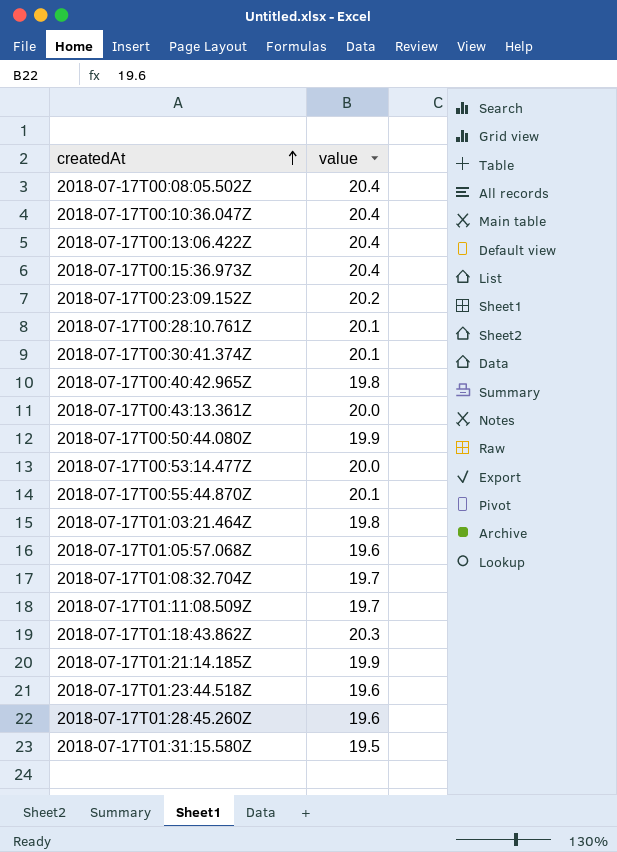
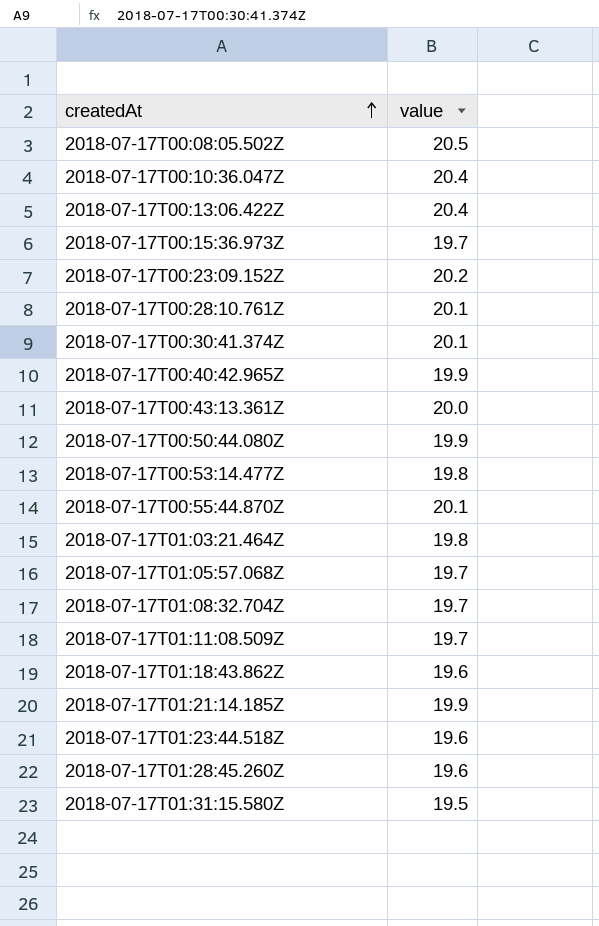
2018-07-17T00:08:05.502Z | value: 20.4 -> 20.5
2018-07-17T00:15:36.973Z | value: 20.4 -> 19.7
2018-07-17T00:40:42.965Z | value: 19.8 -> 19.9
2018-07-17T00:53:14.477Z | value: 20.0 -> 19.8
2018-07-17T01:05:57.068Z | value: 19.6 -> 19.7
2018-07-17T01:18:43.862Z | value: 20.3 -> 19.6

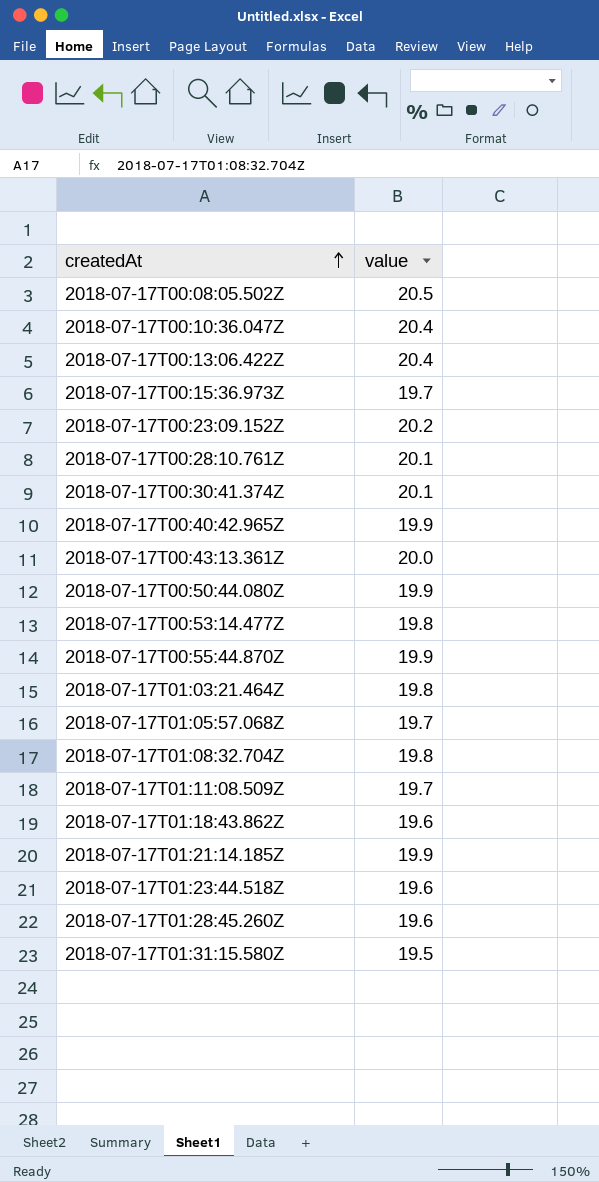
2018-07-17T00:55:44.870Z | value: 20.1 -> 19.9
2018-07-17T01:08:32.704Z | value: 19.7 -> 19.8

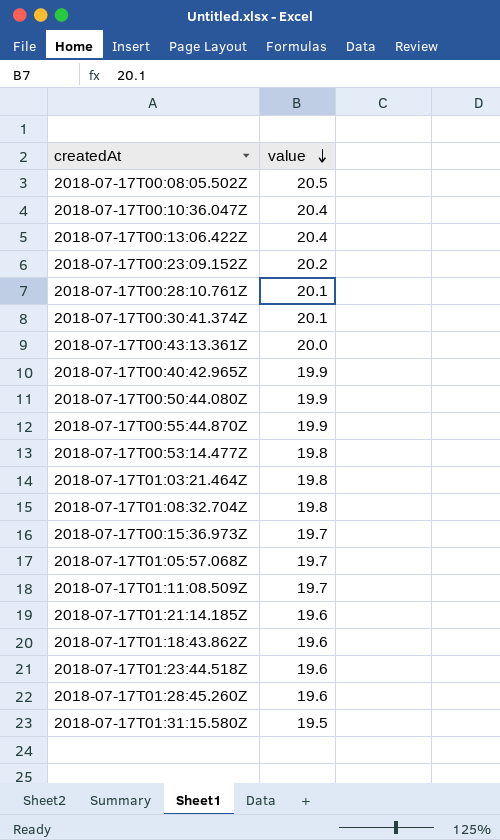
row order: createdAt ascending -> value descending
2018-07-17T01:21:14.185Z | value: 19.9 -> 19.6

